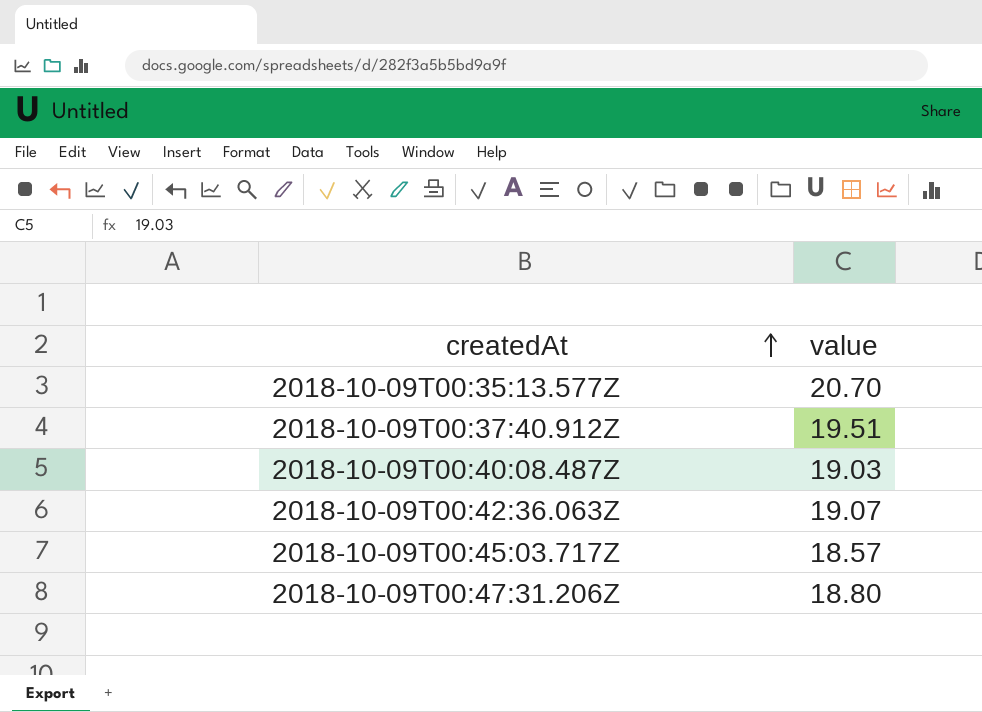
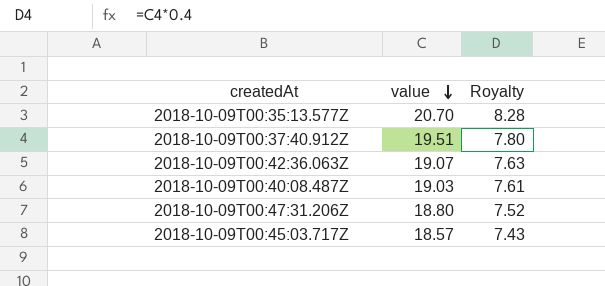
row order: createdAt ascending -> value descending
column Royalty | formula: none -> [value] * 0.4

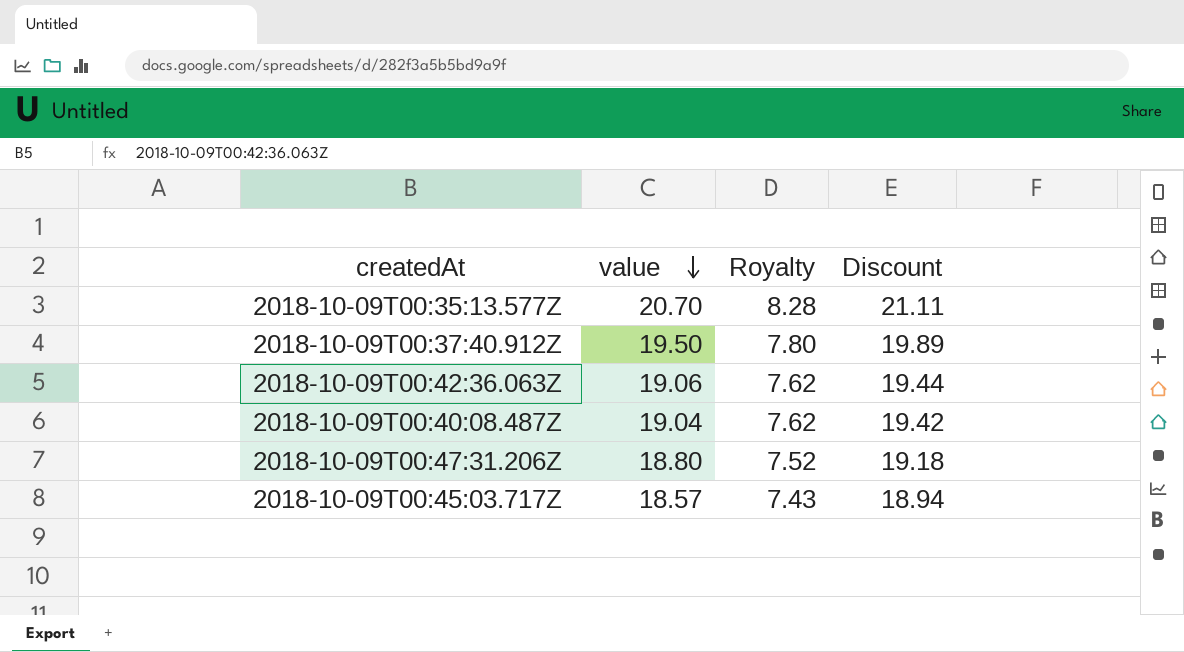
column Discount | formula: none -> [value] * 1.02
2018-10-09T00:37:40.912Z | value: 19.51 -> 19.50
2018-10-09T00:42:36.063Z | value: 19.07 -> 19.06
2018-10-09T00:42:36.063Z | Royalty: 7.63 -> 7.62
2018-10-09T00:40:08.487Z | value: 19.03 -> 19.04
2018-10-09T00:40:08.487Z | Royalty: 7.61 -> 7.62

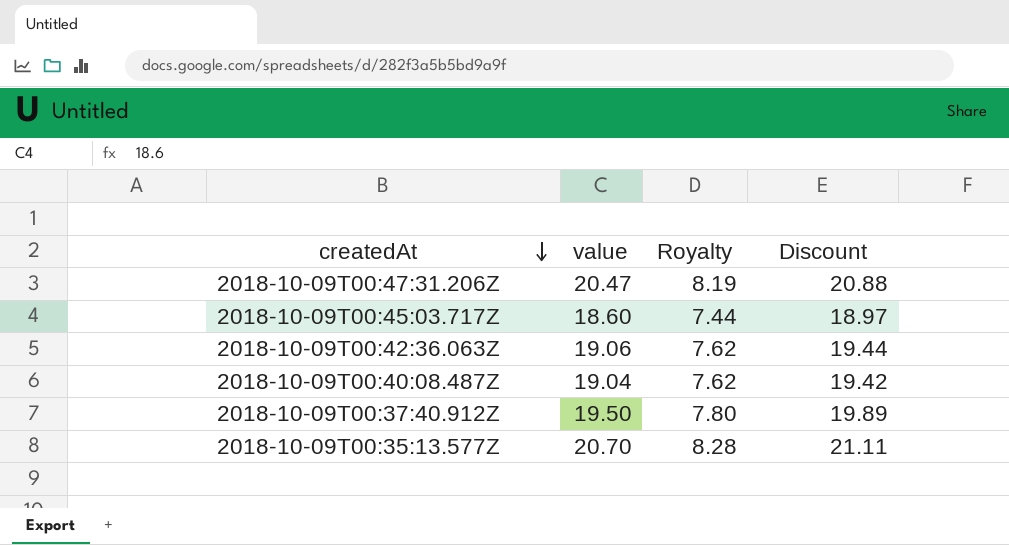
row order: value descending -> createdAt descending
2018-10-09T00:47:31.206Z | value: 18.80 -> 20.47
2018-10-09T00:47:31.206Z | Royalty: 7.52 -> 8.19
2018-10-09T00:47:31.206Z | Discount: 19.18 -> 20.88
2018-10-09T00:45:03.717Z | value: 18.57 -> 18.60
2018-10-09T00:45:03.717Z | Royalty: 7.43 -> 7.44
2018-10-09T00:45:03.717Z | Discount: 18.94 -> 18.97

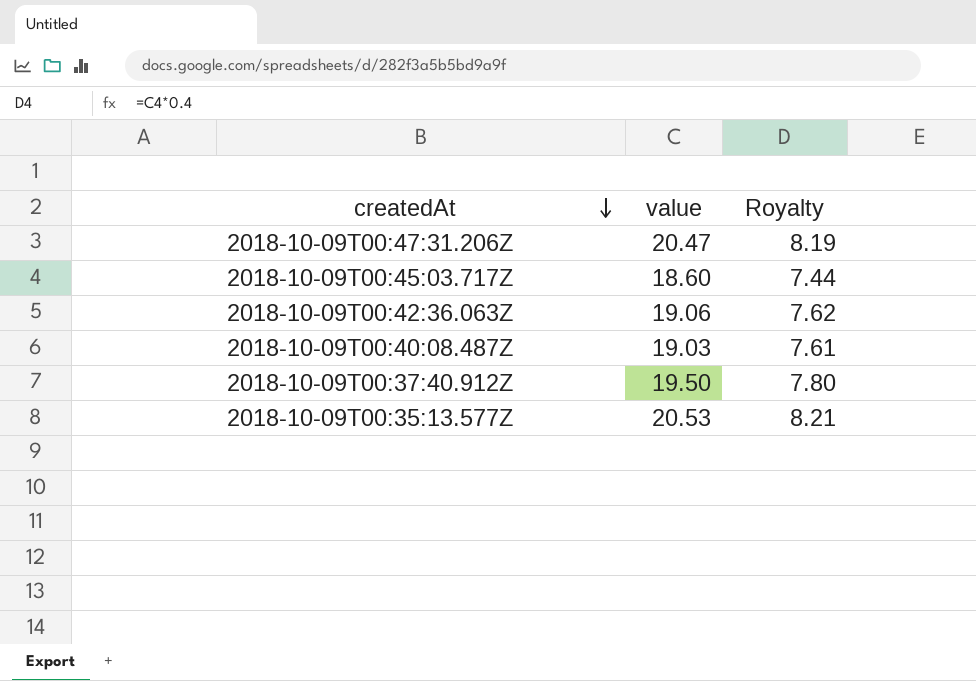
column Discount | formula: [value] * 1.02 -> none
2018-10-09T00:40:08.487Z | value: 19.04 -> 19.03
2018-10-09T00:40:08.487Z | Royalty: 7.62 -> 7.61
2018-10-09T00:35:13.577Z | value: 20.70 -> 20.53
2018-10-09T00:35:13.577Z | Royalty: 8.28 -> 8.21

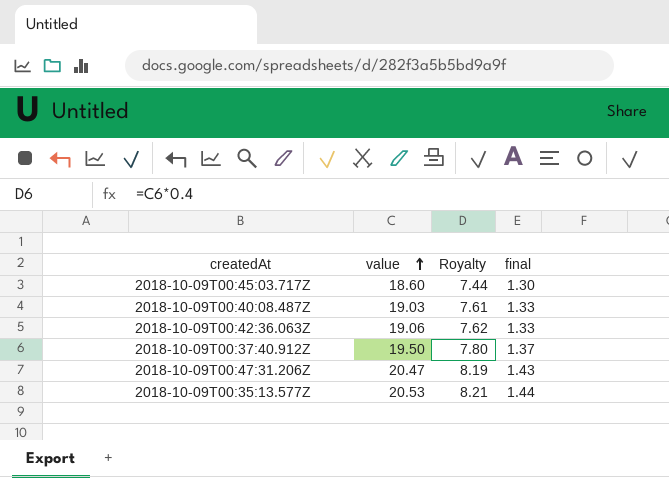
row order: createdAt descending -> value ascending
column final | formula: none -> [value] * 0.07

